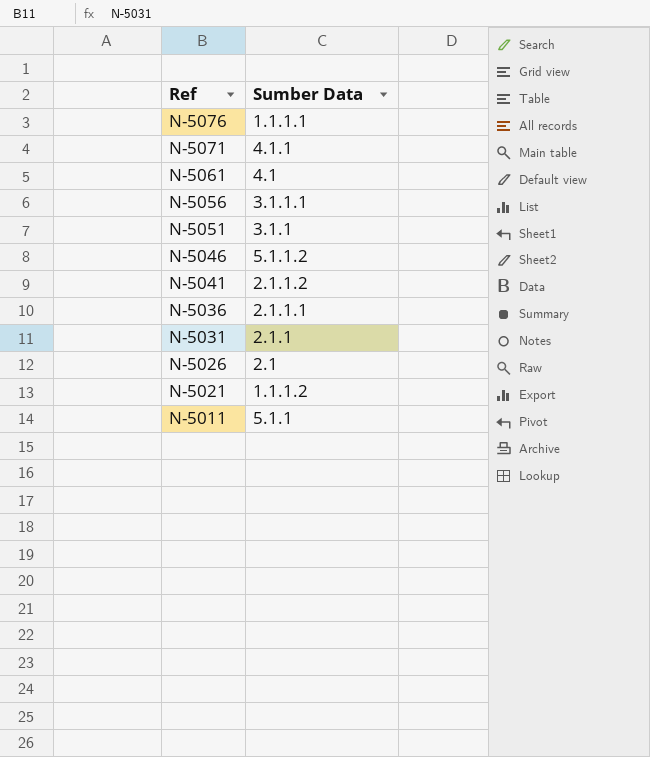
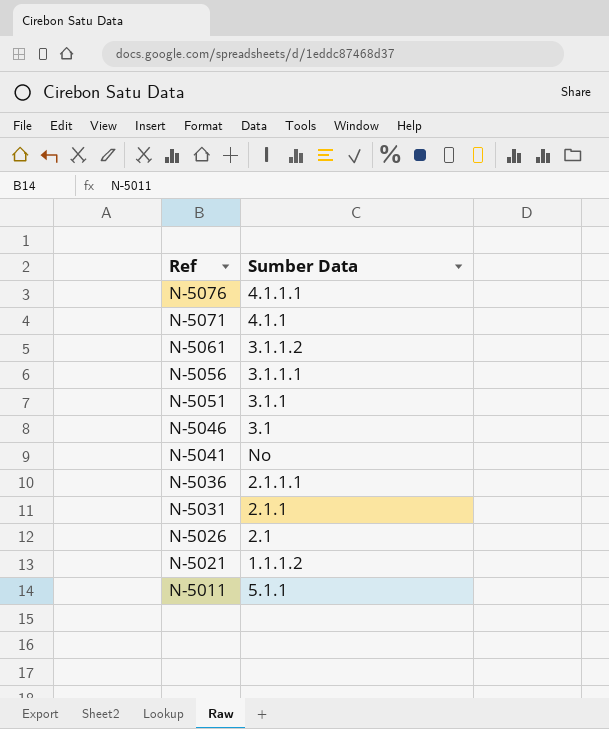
N-5076 | Sumber Data: 1.1.1.1 -> 4.1.1.1
N-5061 | Sumber Data: 4.1 -> 3.1.1.2
N-5046 | Sumber Data: 5.1.1.2 -> 3.1
N-5041 | Sumber Data: 2.1.1.2 -> No

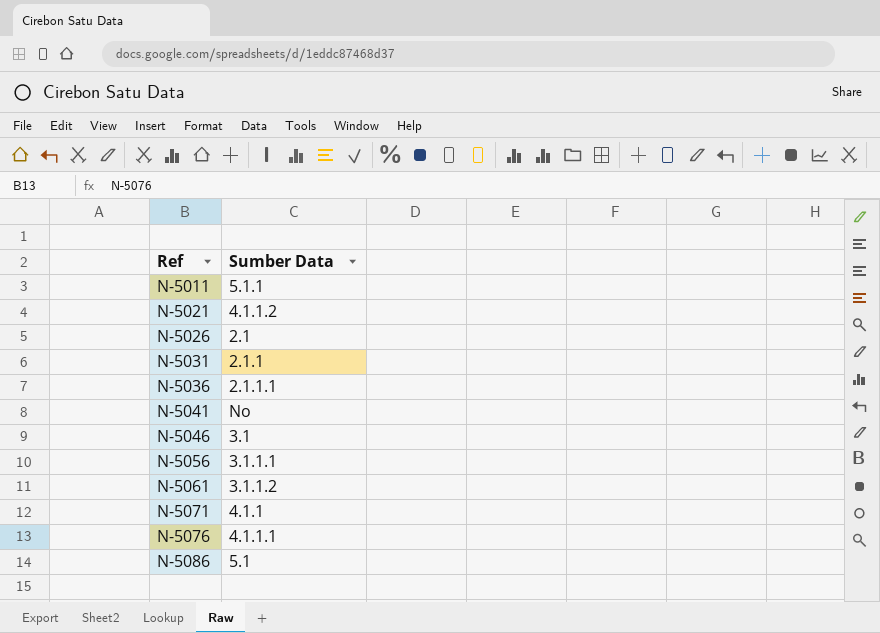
row order: Ref descending -> Ref ascending
row N-5051: 3.1.1 -> none
N-5021 | Sumber Data: 1.1.1.2 -> 4.1.1.2
row N-5086: none -> 5.1

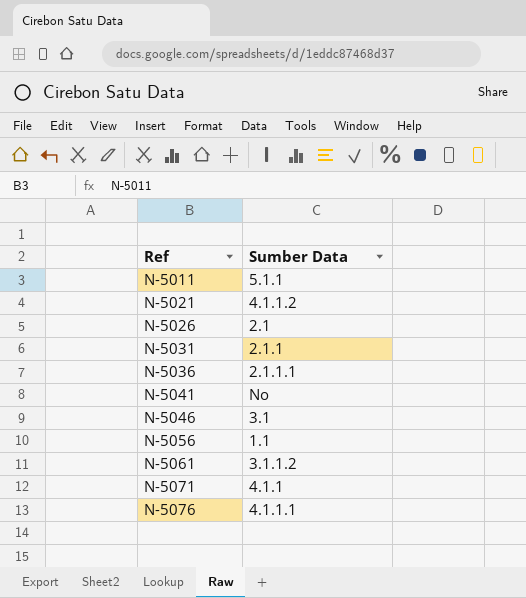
row N-5086: 5.1 -> none
N-5056 | Sumber Data: 3.1.1.1 -> 1.1

